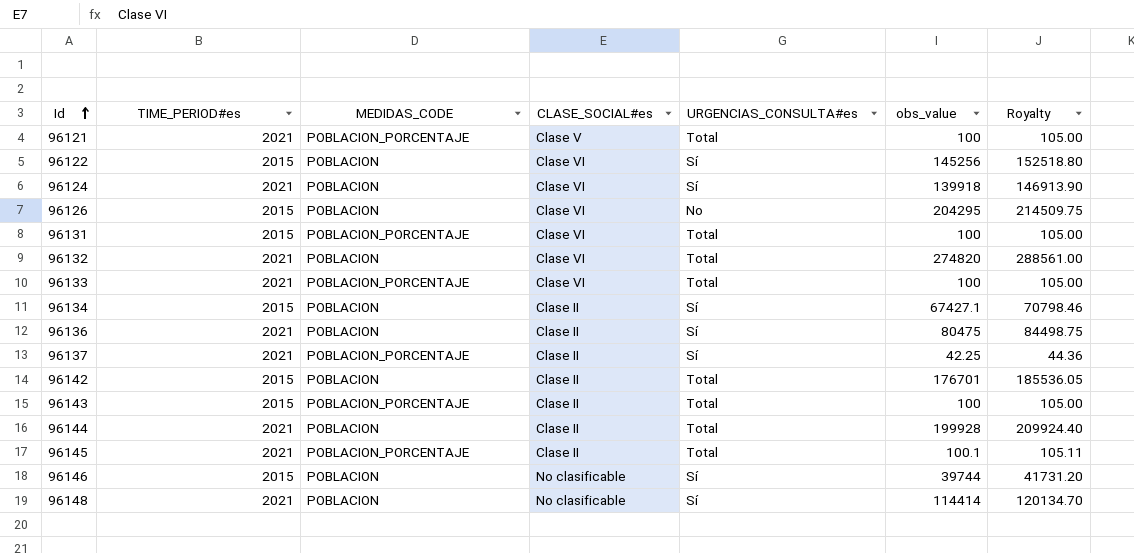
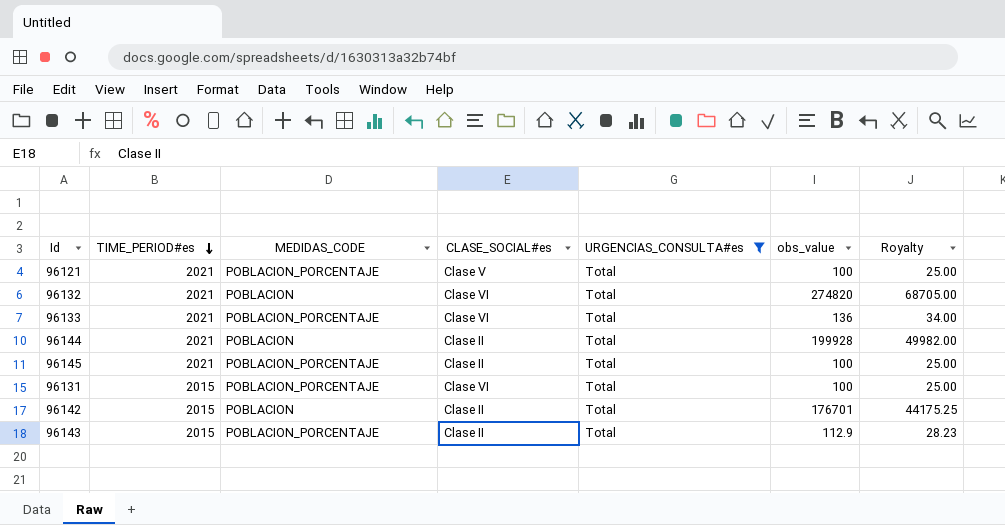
filter: none -> URGENCIAS_CONSULTA#es = Total
row order: Id ascending -> TIME_PERIOD#es descending
column Royalty | formula: [obs_value] * 1.05 -> [obs_value] * 0.25
96133 | obs_value: 100 -> 136
96145 | obs_value: 100.1 -> 100
96143 | obs_value: 100 -> 112.9

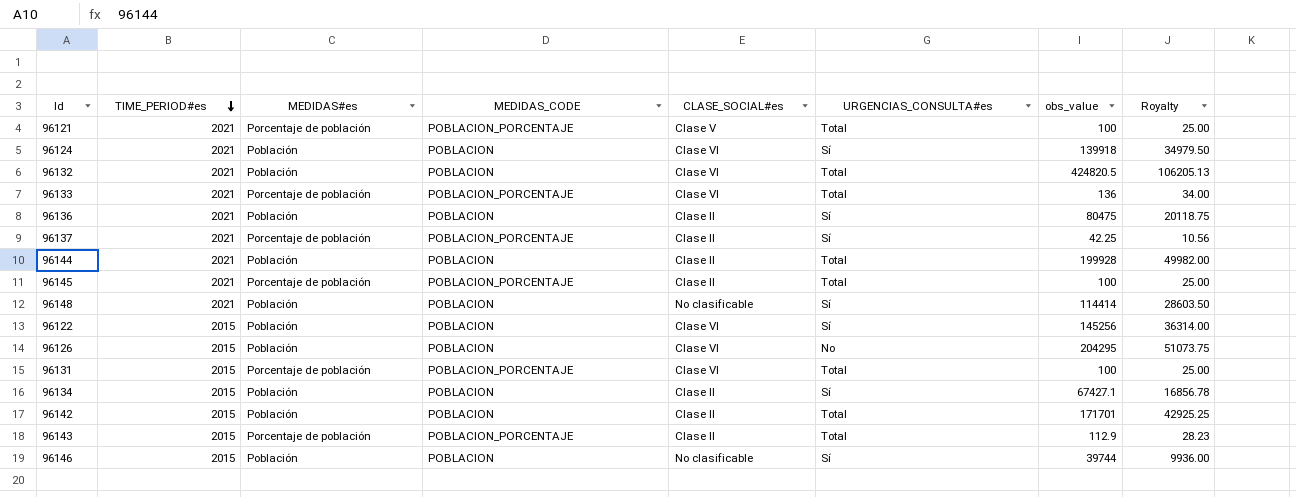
filter: URGENCIAS_CONSULTA#es = Total -> none
column MEDIDAS#es | position: none -> 3
96132 | obs_value: 274820 -> 424820.5
96132 | Royalty: 68705.00 -> 106205.13
96142 | obs_value: 176701 -> 171701
96142 | Royalty: 44175.25 -> 42925.25

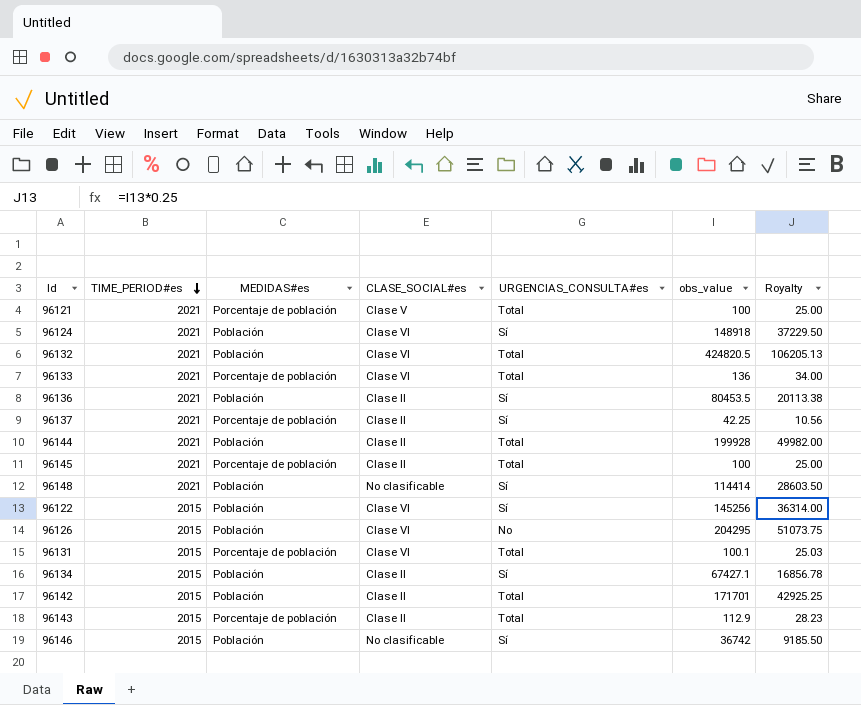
column MEDIDAS_CODE | position: 4 -> none
96124 | obs_value: 139918 -> 148918
96124 | Royalty: 34979.50 -> 37229.50
96136 | obs_value: 80475 -> 80453.5
96136 | Royalty: 20118.75 -> 20113.38
96131 | obs_value: 100 -> 100.1
96131 | Royalty: 25.00 -> 25.03
96146 | obs_value: 39744 -> 36742
96146 | Royalty: 9936.00 -> 9185.50

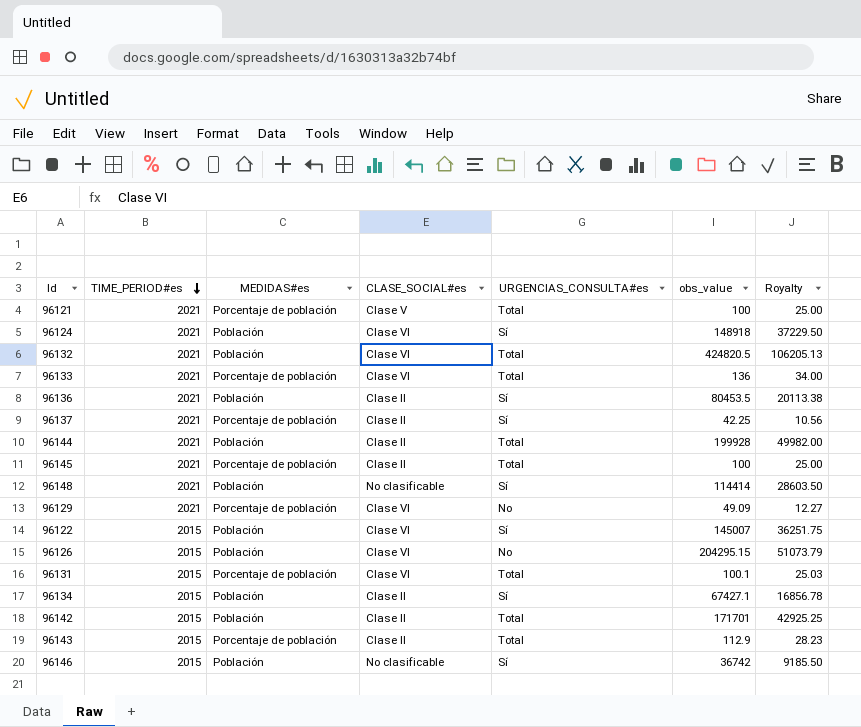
row 96129: none -> 2021 | Porcentaje de población | Clase VI | No | 49.09 | 12.27
96122 | obs_value: 145256 -> 145007
96122 | Royalty: 36314.00 -> 36251.75
96126 | obs_value: 204295 -> 204295.15
96126 | Royalty: 51073.75 -> 51073.79

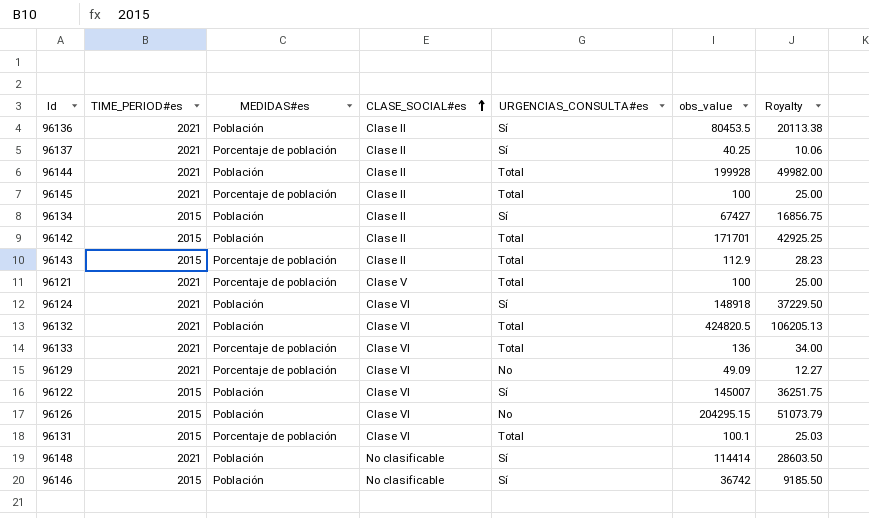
row order: TIME_PERIOD#es descending -> CLASE_SOCIAL#es ascending
96137 | obs_value: 42.25 -> 40.25
96137 | Royalty: 10.56 -> 10.06
96134 | obs_value: 67427.1 -> 67427
96134 | Royalty: 16856.78 -> 16856.75

